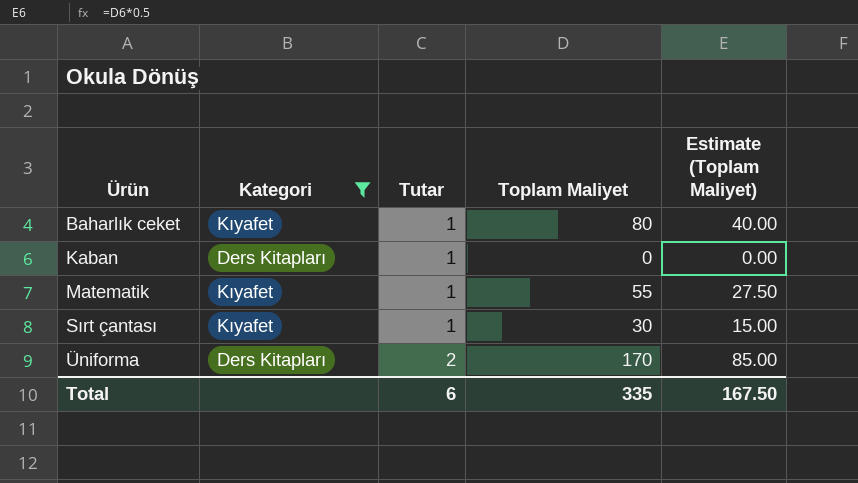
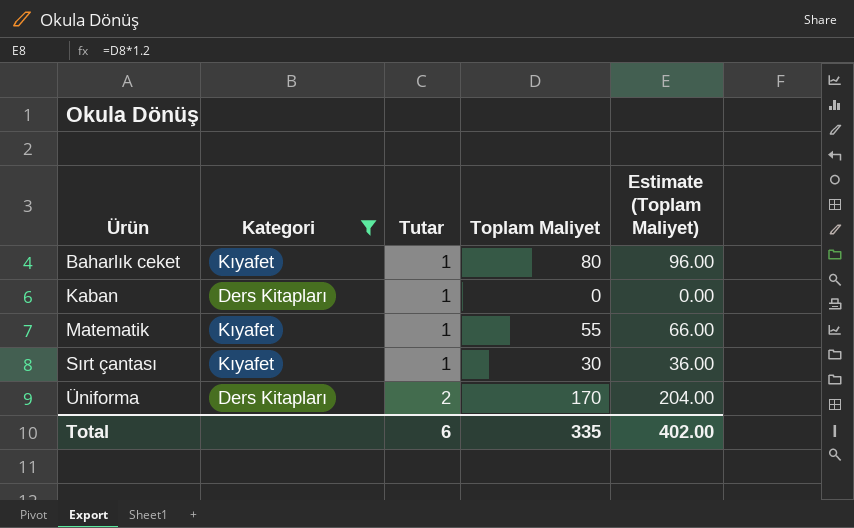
column Estimate (Toplam Maliyet) | formula: [Toplam Maliyet] * 0.5 -> [Toplam Maliyet] * 1.2
Total | Estimate (Toplam Maliyet): 167.50 -> 402.00

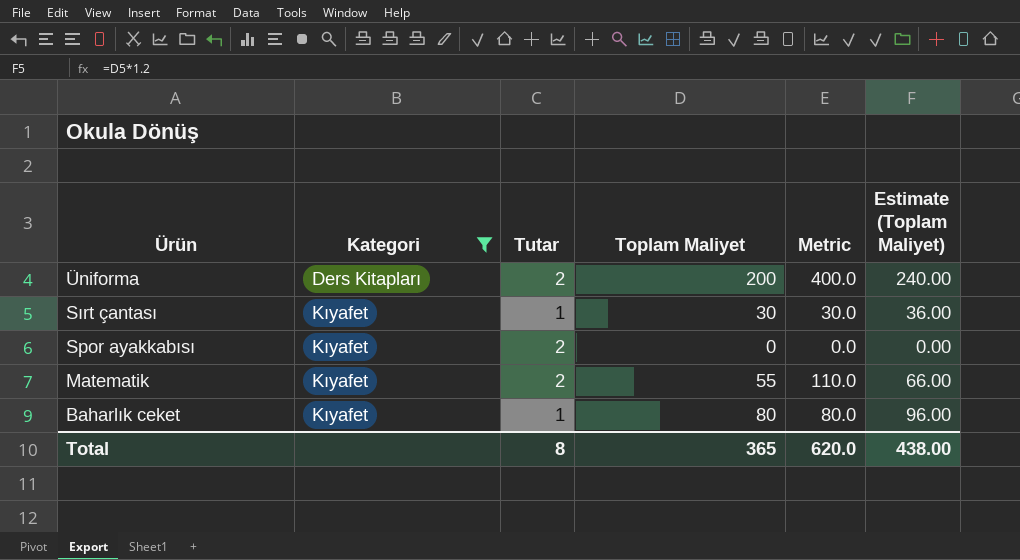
row order: Ürün ascending -> Ürün descending
column Metric | formula: none -> [Tutar] * [Toplam Maliyet]
row Kaban: Ders Kitapları | 1 | 0 | 0.00 -> none
Üniforma | Toplam Maliyet: 170 -> 200
Üniforma | Estimate (Toplam Maliyet): 204.00 -> 240.00
row Spor ayakkabısı: none -> Kıyafet | 2 | 0 | 0.0 | 0.00
Matematik | Tutar: 1 -> 2
Total | Tutar: 6 -> 8
Total | Toplam Maliyet: 335 -> 365
Total | Estimate (Toplam Maliyet): 402.00 -> 438.00

